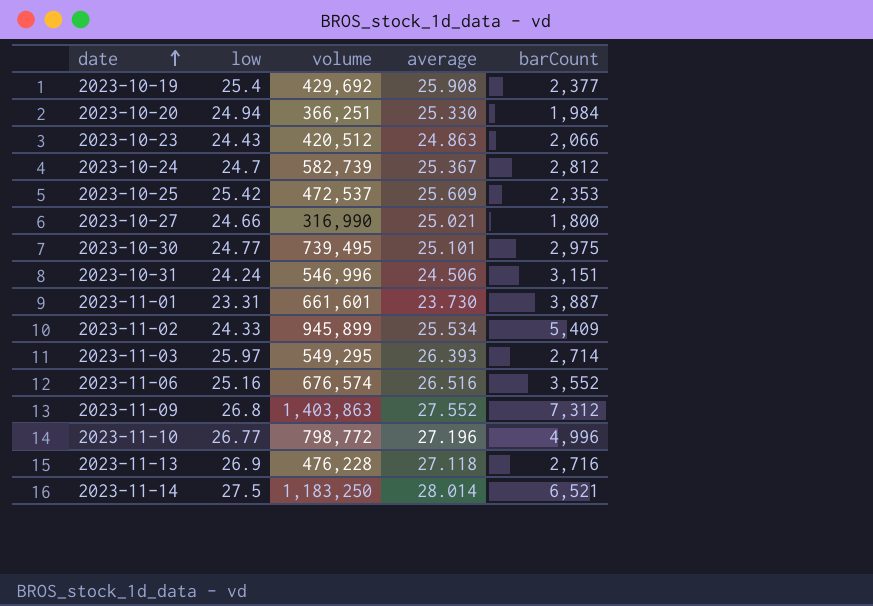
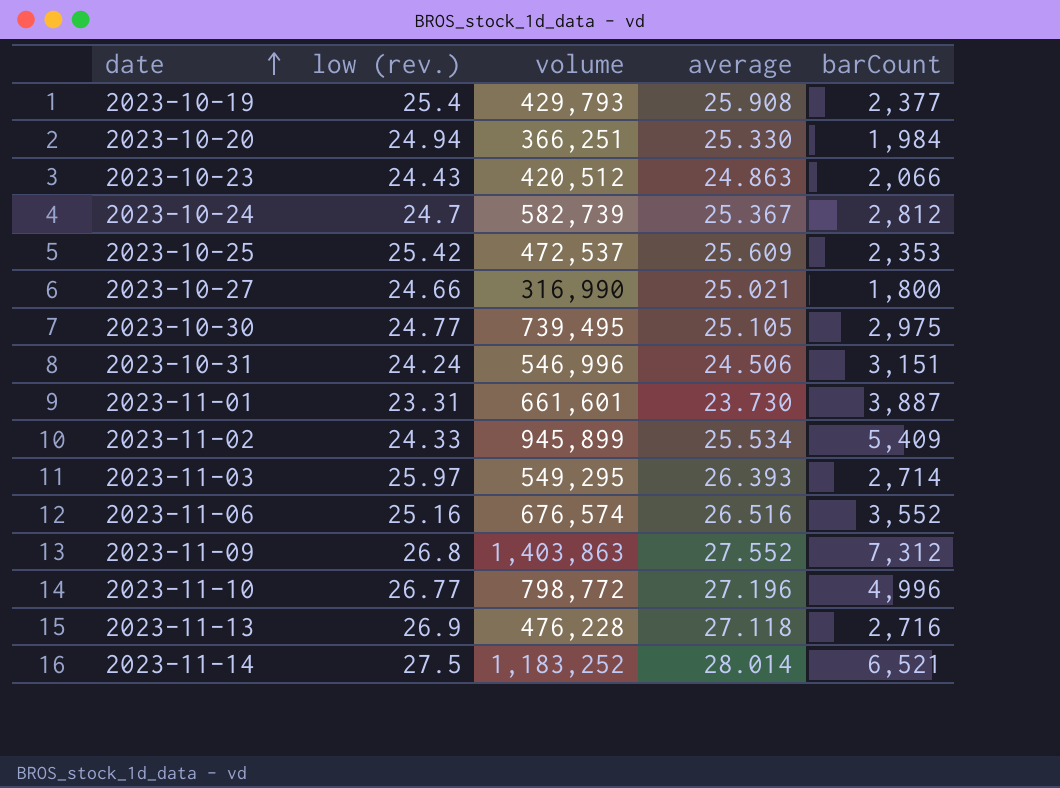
column name: low -> low (rev.)
2023-10-19 | volume: 429,692 -> 429,793
2023-10-30 | average: 25.101 -> 25.105
2023-11-14 | volume: 1,183,250 -> 1,183,252

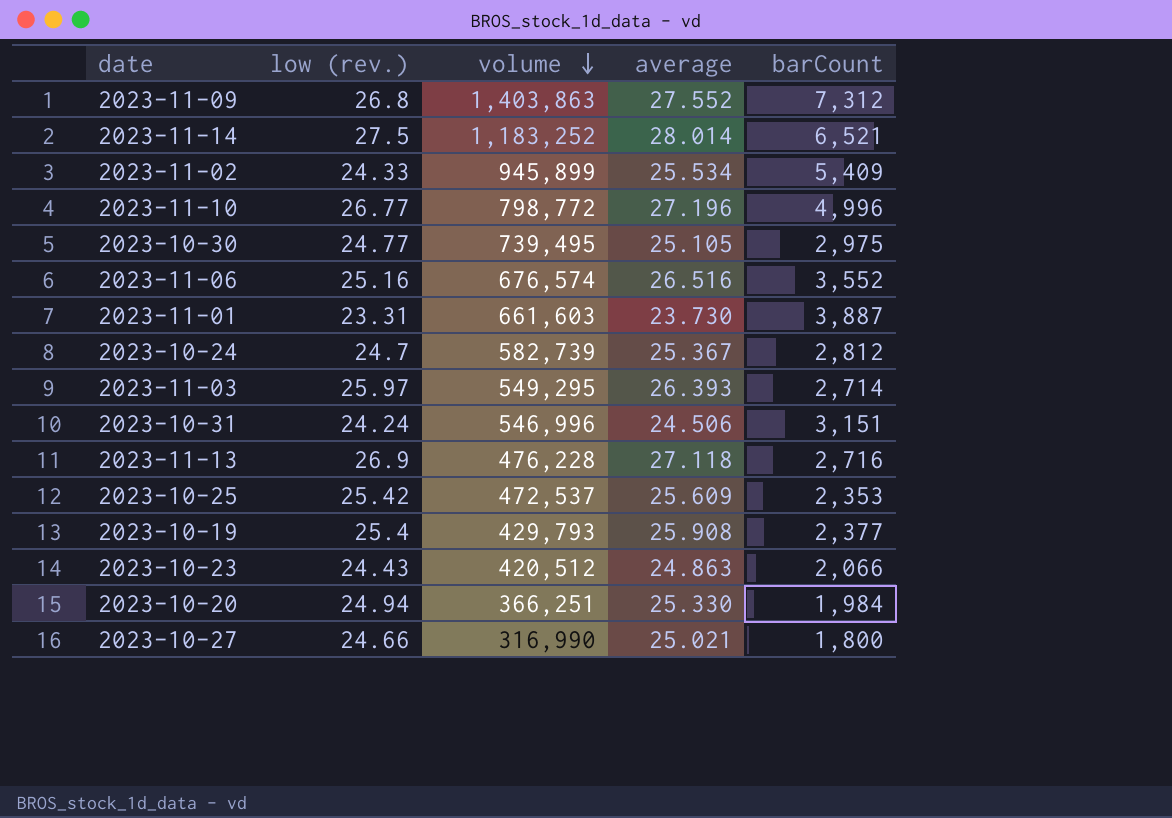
row order: date ascending -> volume descending
2023-11-01 | volume: 661,601 -> 661,603

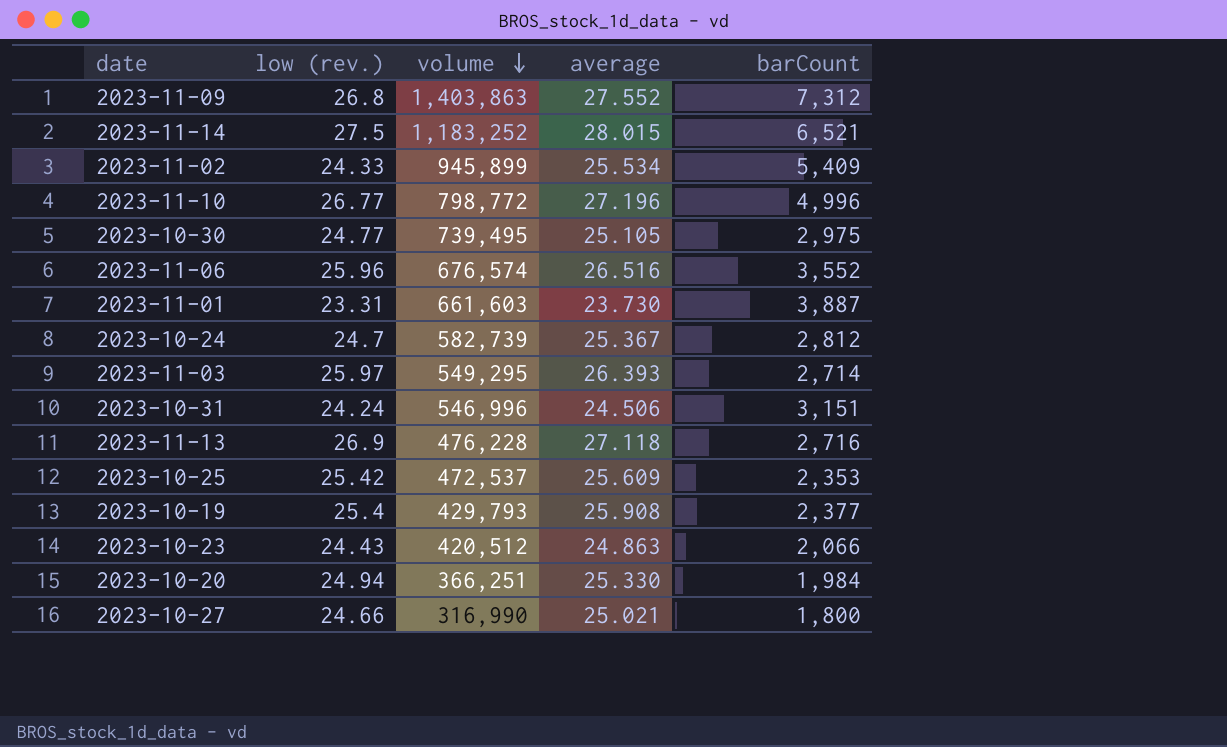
2023-11-14 | average: 28.014 -> 28.015
2023-11-06 | low (rev.): 25.16 -> 25.96

